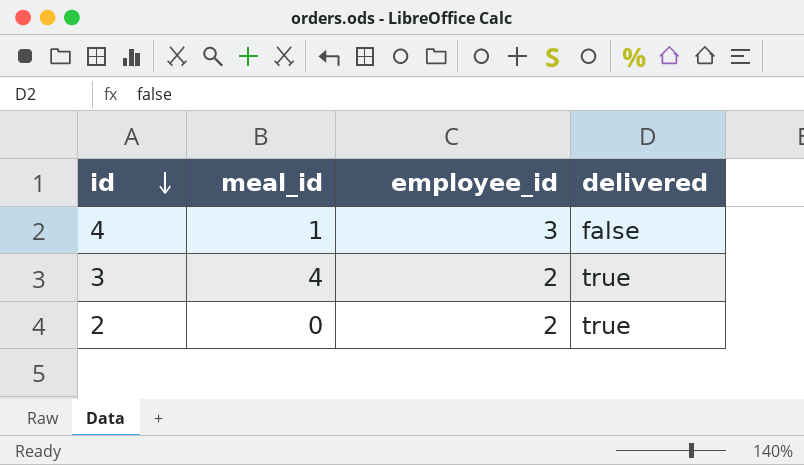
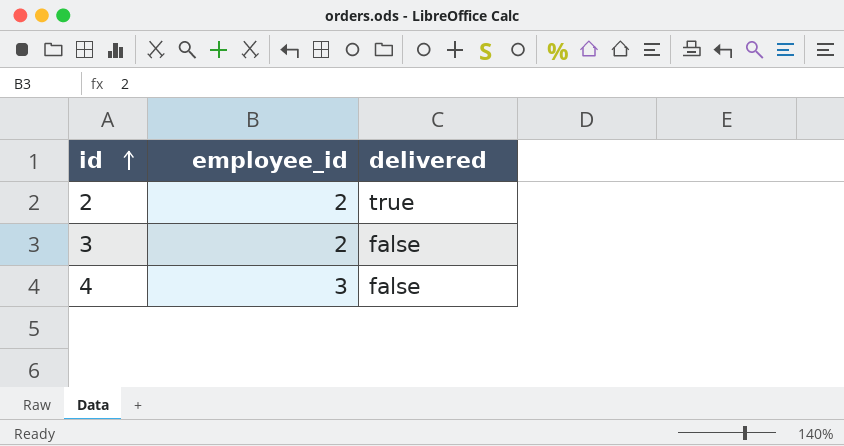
row order: id descending -> id ascending
column meal_id | position: 2 -> none
3 | delivered: true -> false

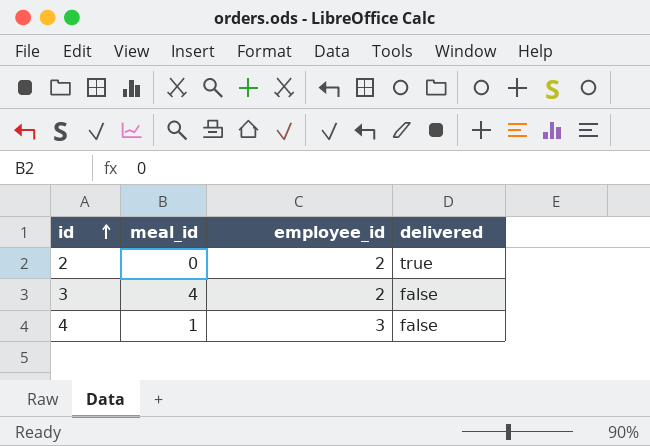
column meal_id | position: none -> 2

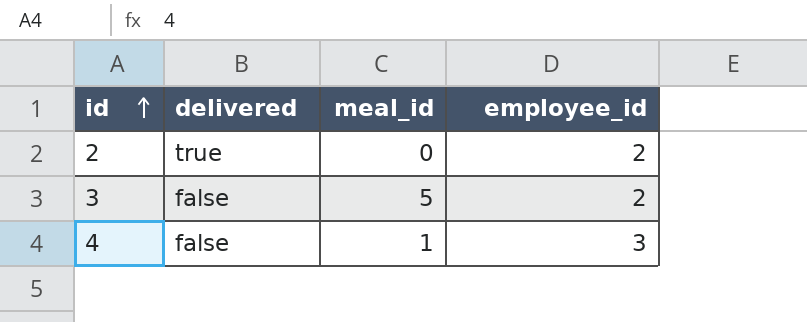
column delivered | position: 4 -> 2
3 | meal_id: 4 -> 5

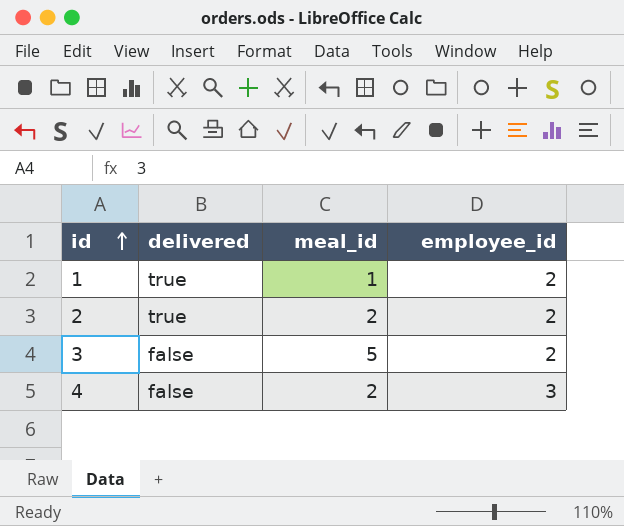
row 1: none -> true | 1 | 2
2 | meal_id: 0 -> 2
4 | meal_id: 1 -> 2

